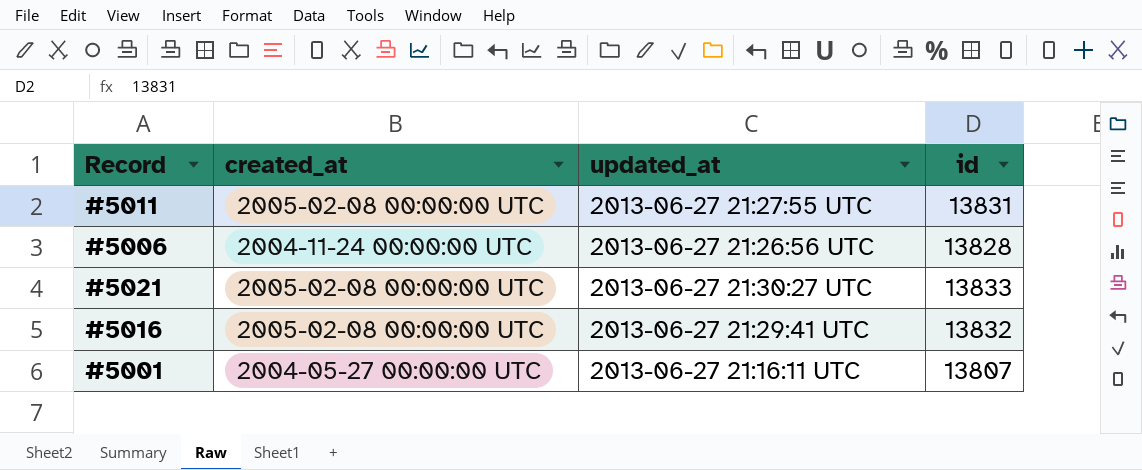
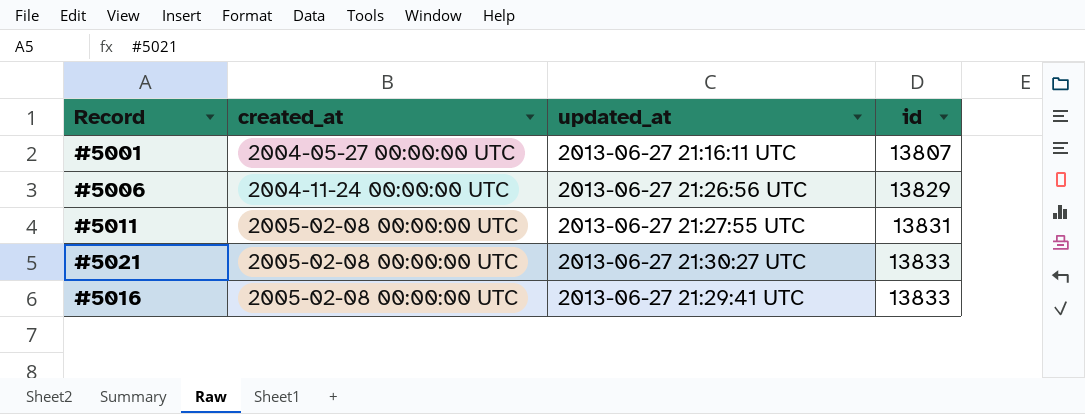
row order: none -> created_at ascending
#5006 | id: 13828 -> 13829
#5016 | id: 13832 -> 13833

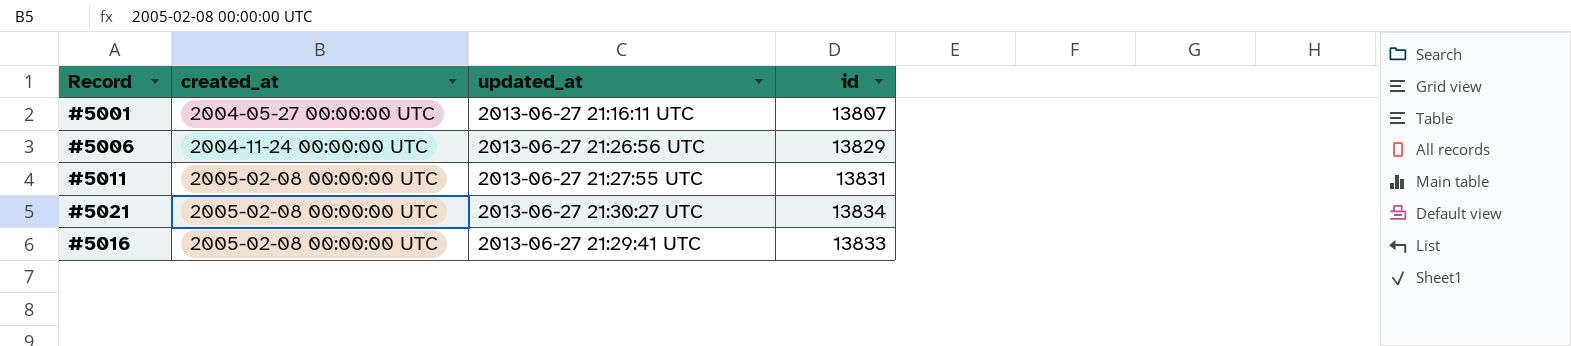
#5021 | id: 13833 -> 13834

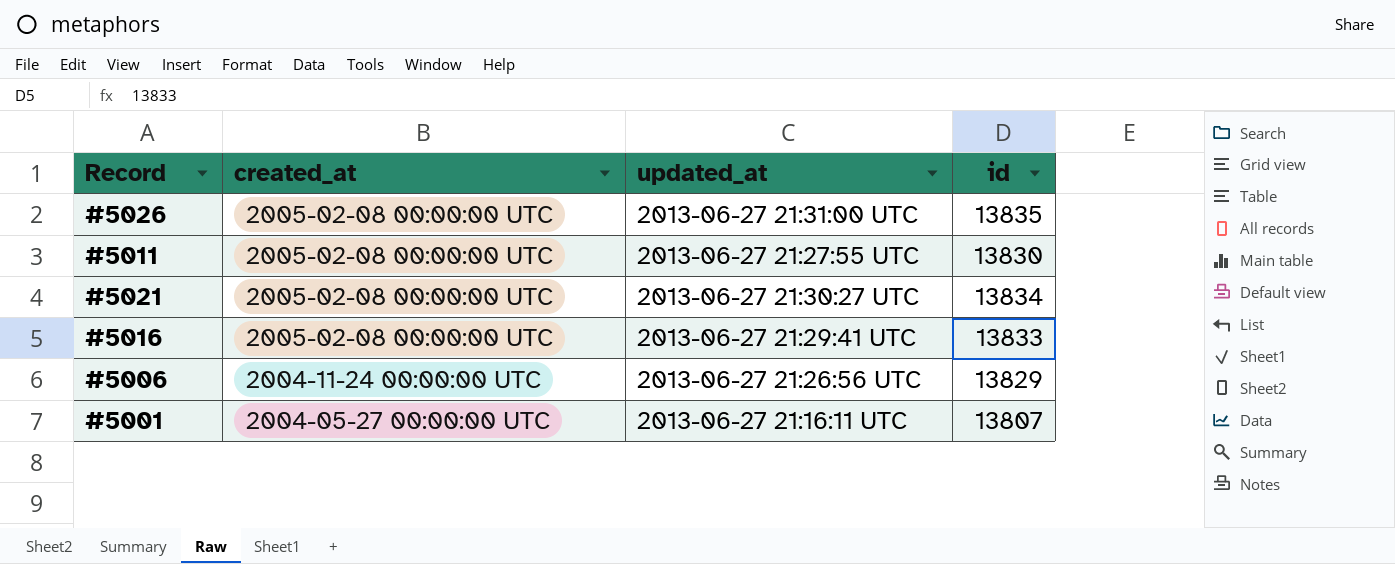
row order: created_at ascending -> created_at descending
row #5026: none -> 2005-02-08 00:00:00 UTC | 2013-06-27 21:31:00 UTC | 13835
#5011 | id: 13831 -> 13830

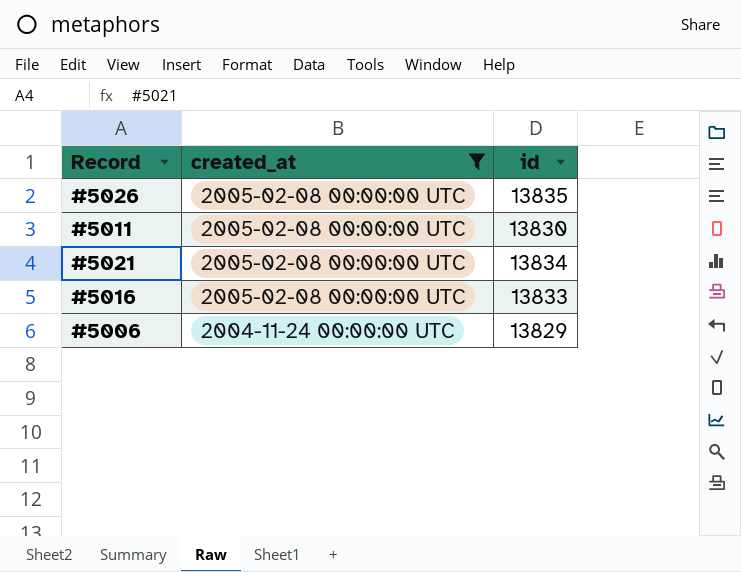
filter: none -> created_at != 2004-05-27 00:00:00 UTC
column updated_at | position: 3 -> none

